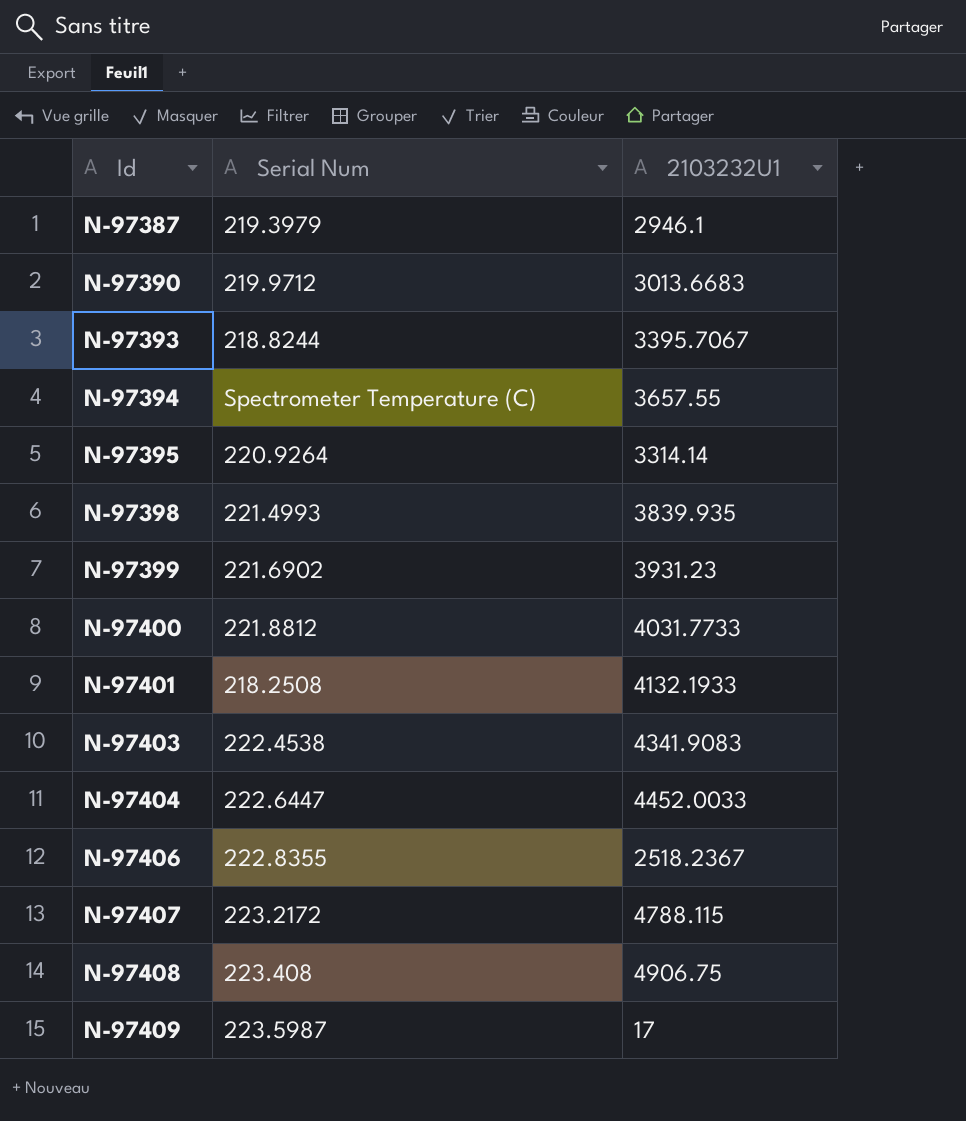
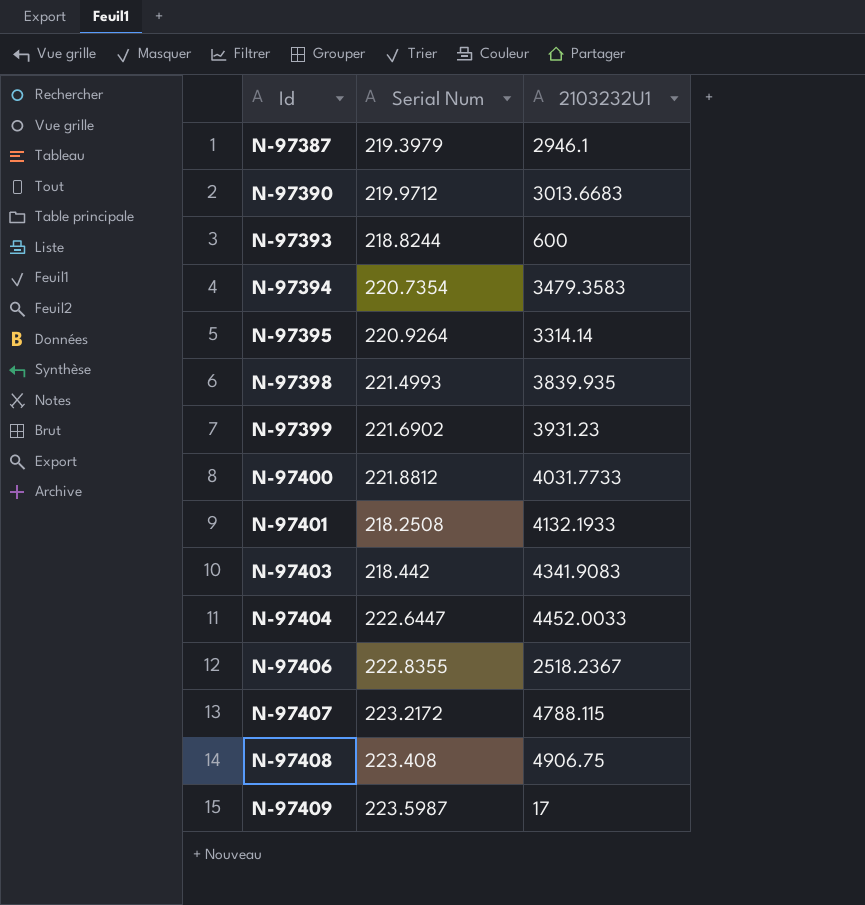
N-97393 | 2103232U1: 3395.7067 -> 600
N-97394 | Serial Num: Spectrometer Temperature (C) -> 220.7354
N-97394 | 2103232U1: 3657.55 -> 3479.3583
N-97403 | Serial Num: 222.4538 -> 218.442

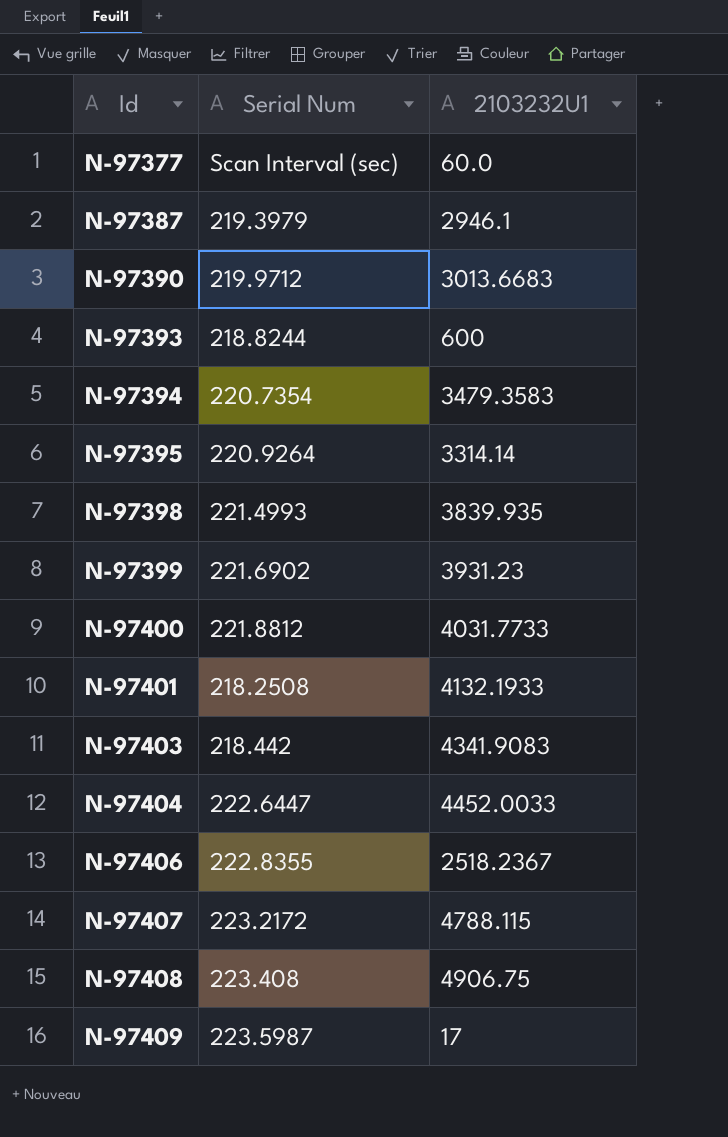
row N-97377: none -> Scan Interval (sec) | 60.0

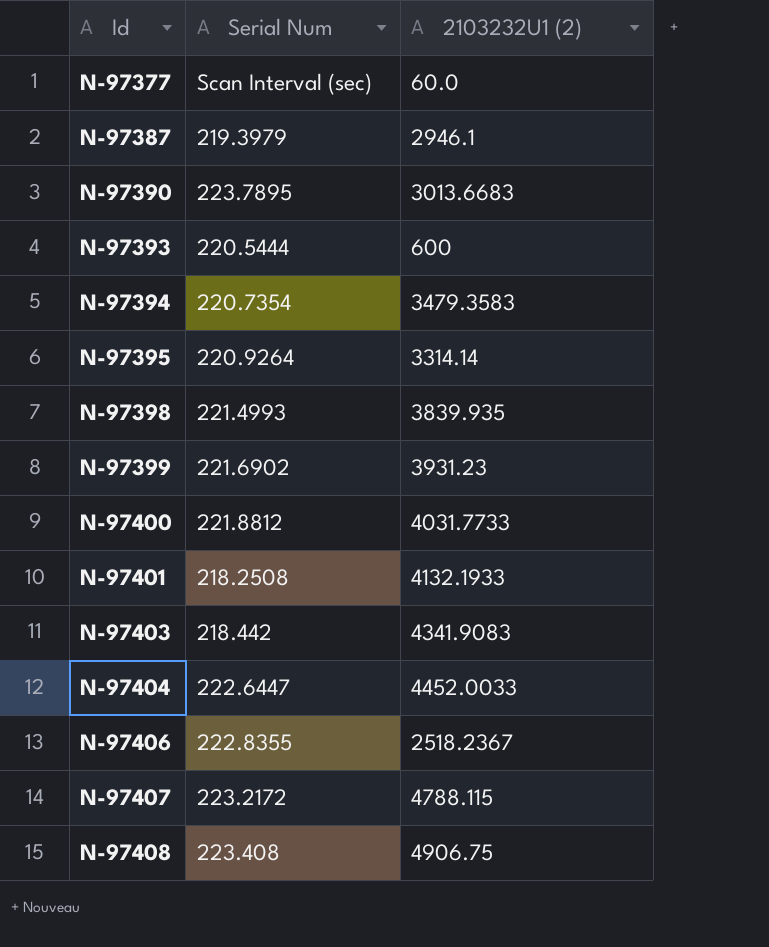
column name: 2103232U1 -> 2103232U1 (2)
row N-97409: 223.5987 | 17 -> none
N-97390 | Serial Num: 219.9712 -> 223.7895
N-97393 | Serial Num: 218.8244 -> 220.5444

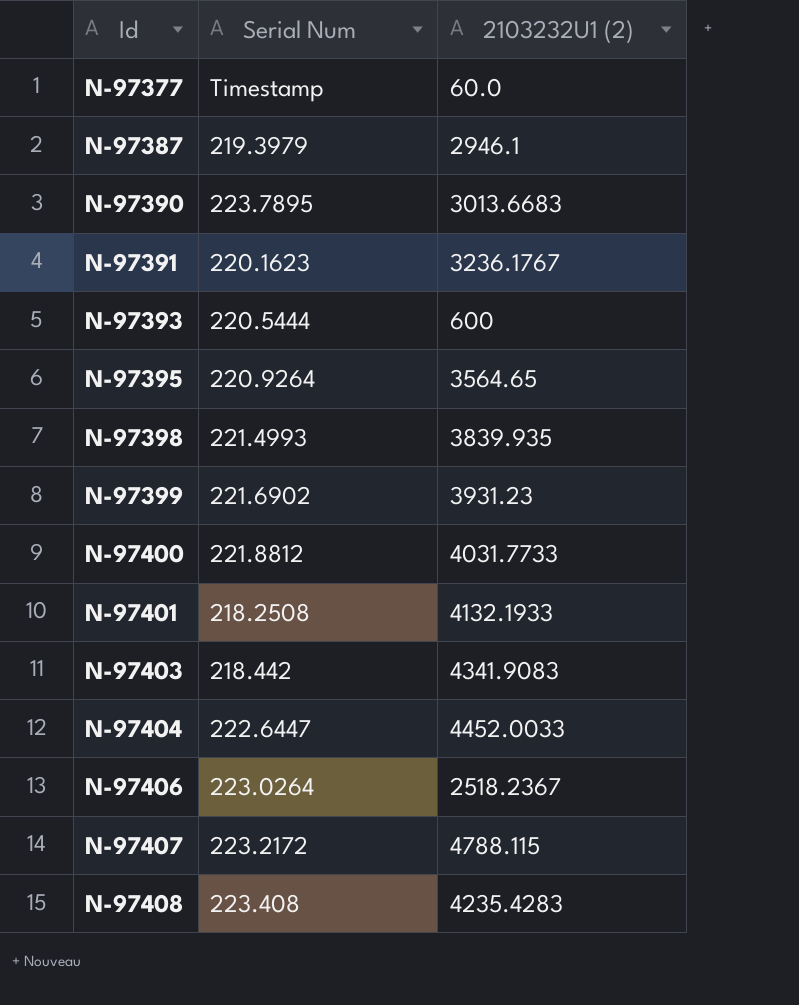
row N-97394: 220.7354 | 3479.3583 -> none
N-97377 | Serial Num: Scan Interval (sec) -> Timestamp
row N-97391: none -> 220.1623 | 3236.1767
N-97395 | 2103232U1 (2): 3314.14 -> 3564.65
N-97406 | Serial Num: 222.8355 -> 223.0264
N-97408 | 2103232U1 (2): 4906.75 -> 4235.4283

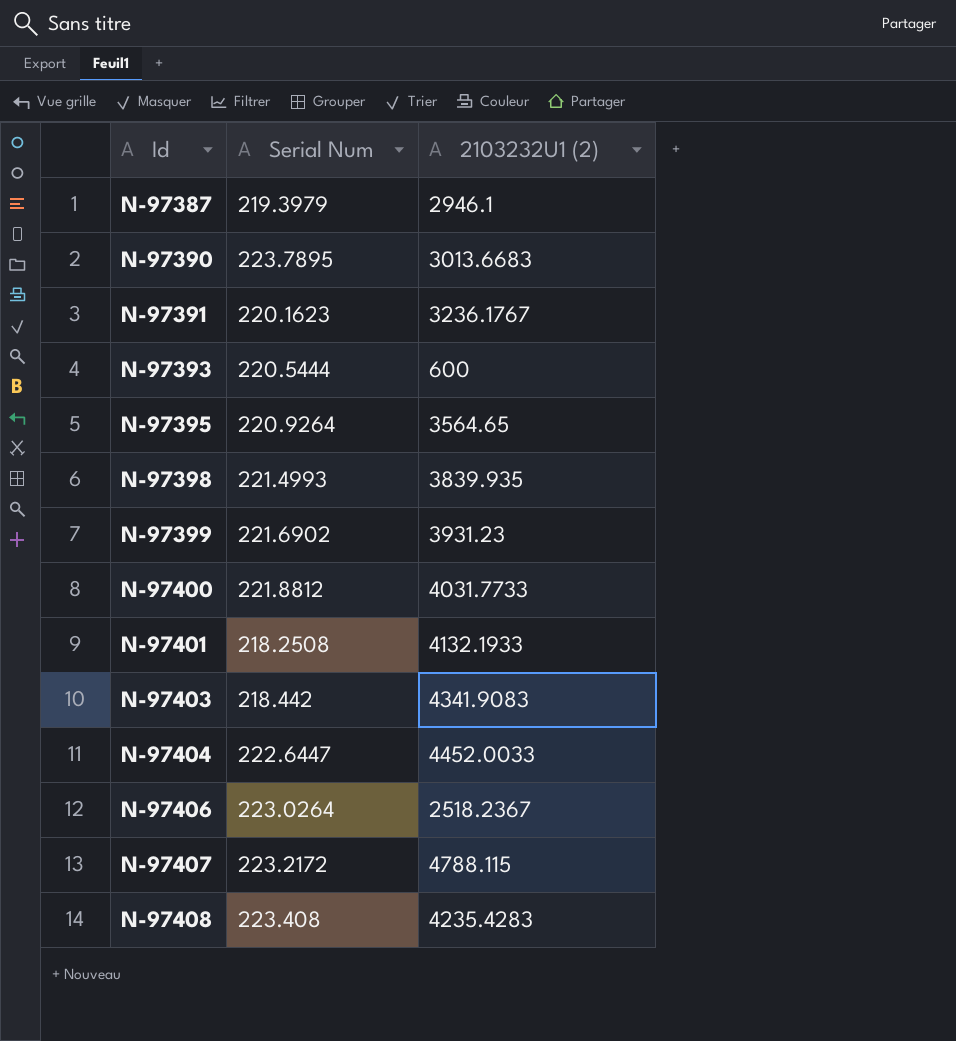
row N-97377: Timestamp | 60.0 -> none

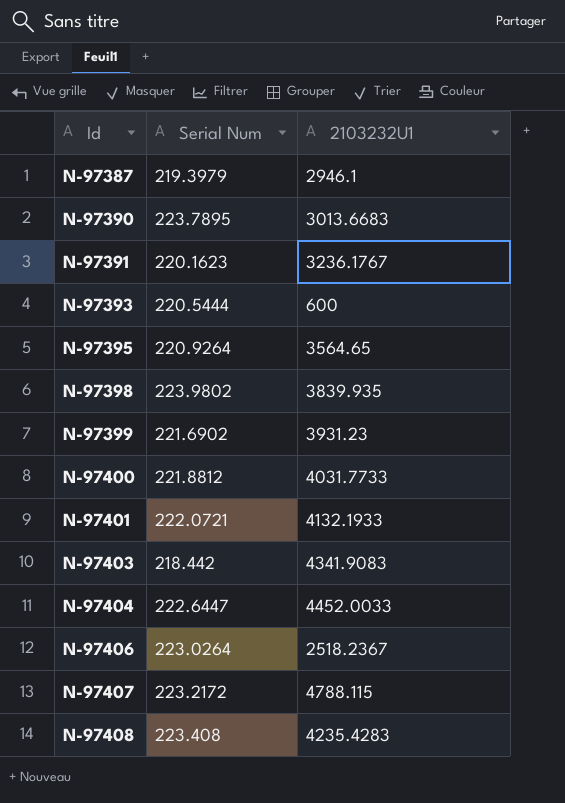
column name: 2103232U1 (2) -> 2103232U1
N-97398 | Serial Num: 221.4993 -> 223.9802
N-97401 | Serial Num: 218.2508 -> 222.0721

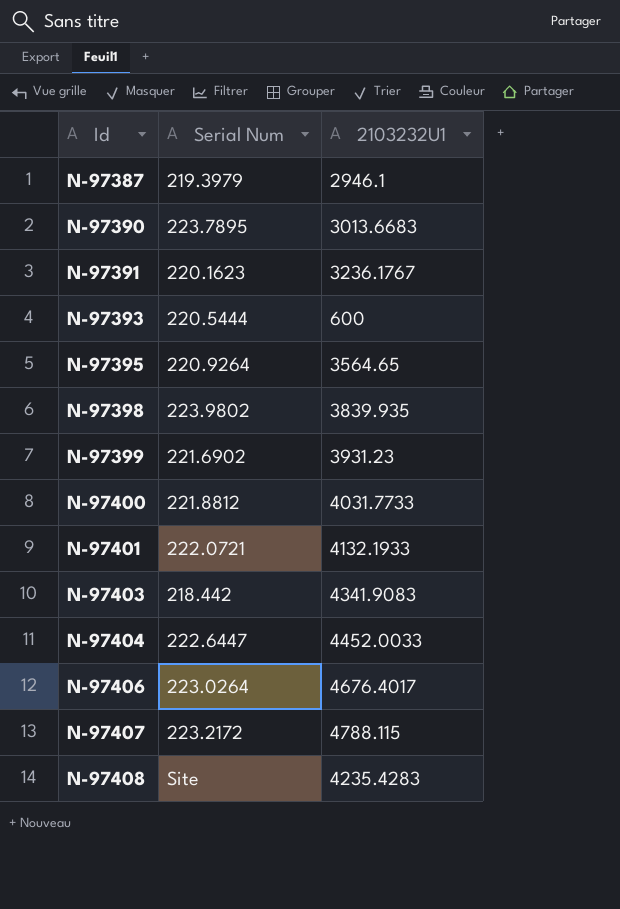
N-97406 | 2103232U1: 2518.2367 -> 4676.4017
N-97408 | Serial Num: 223.408 -> Site

